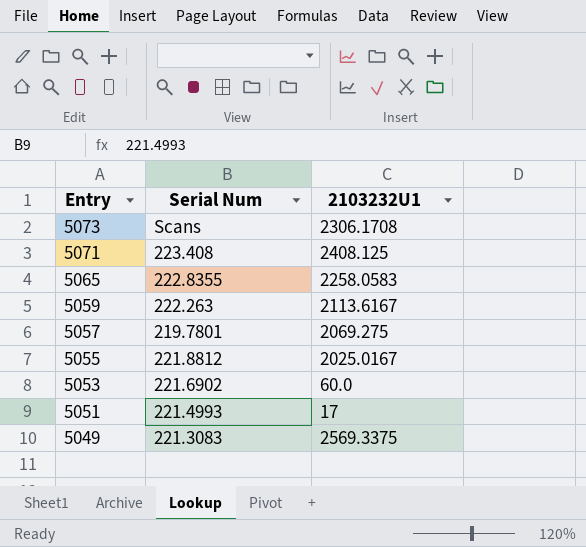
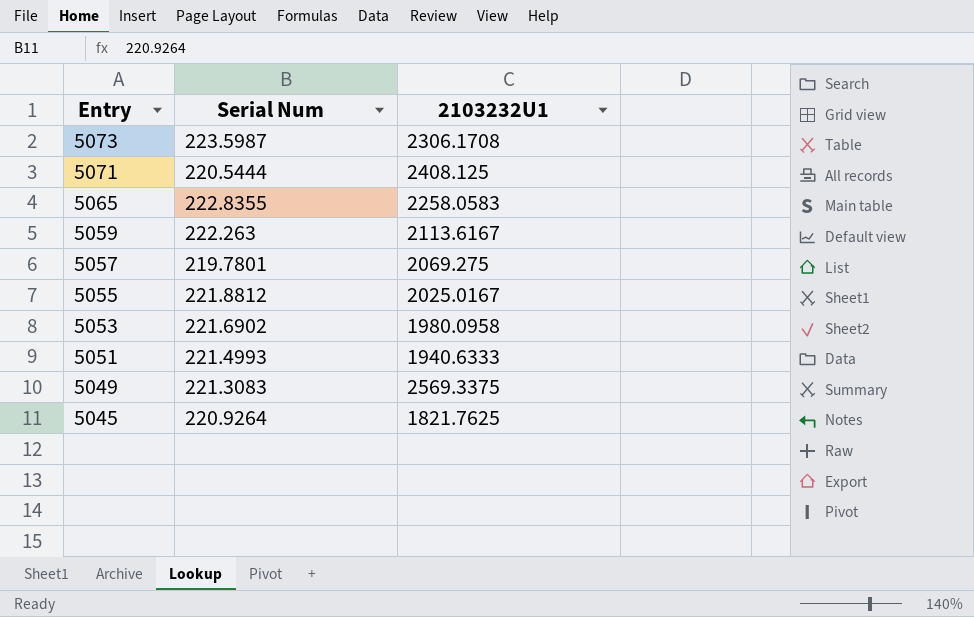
5073 | Serial Num: Scans -> 223.5987
5071 | Serial Num: 223.408 -> 220.5444
5053 | 2103232U1: 60.0 -> 1980.0958
5051 | 2103232U1: 17 -> 1940.6333
row 5045: none -> 220.9264 | 1821.7625

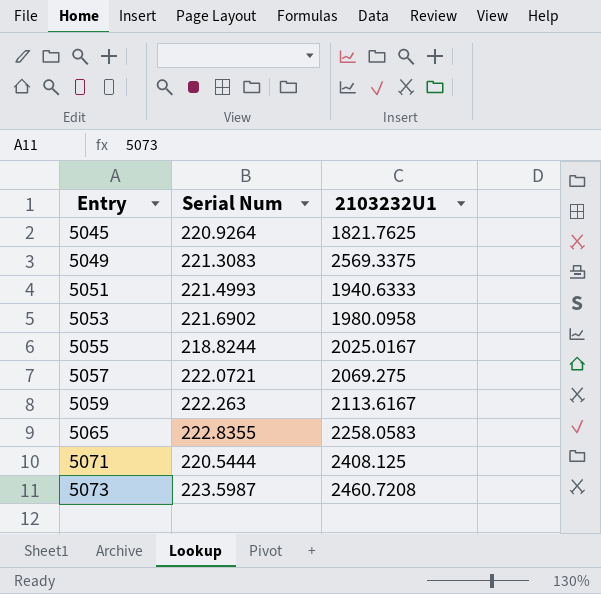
row order: Entry descending -> Entry ascending
5055 | Serial Num: 221.8812 -> 218.8244
5057 | Serial Num: 219.7801 -> 222.0721
5073 | 2103232U1: 2306.1708 -> 2460.7208

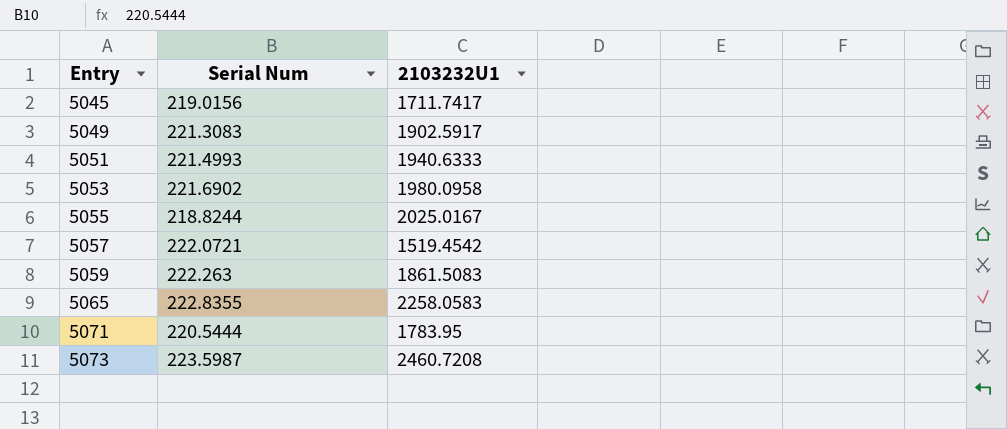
5045 | Serial Num: 220.9264 -> 219.0156
5045 | 2103232U1: 1821.7625 -> 1711.7417
5049 | 2103232U1: 2569.3375 -> 1902.5917
5057 | 2103232U1: 2069.275 -> 1519.4542
5059 | 2103232U1: 2113.6167 -> 1861.5083
5071 | 2103232U1: 2408.125 -> 1783.95

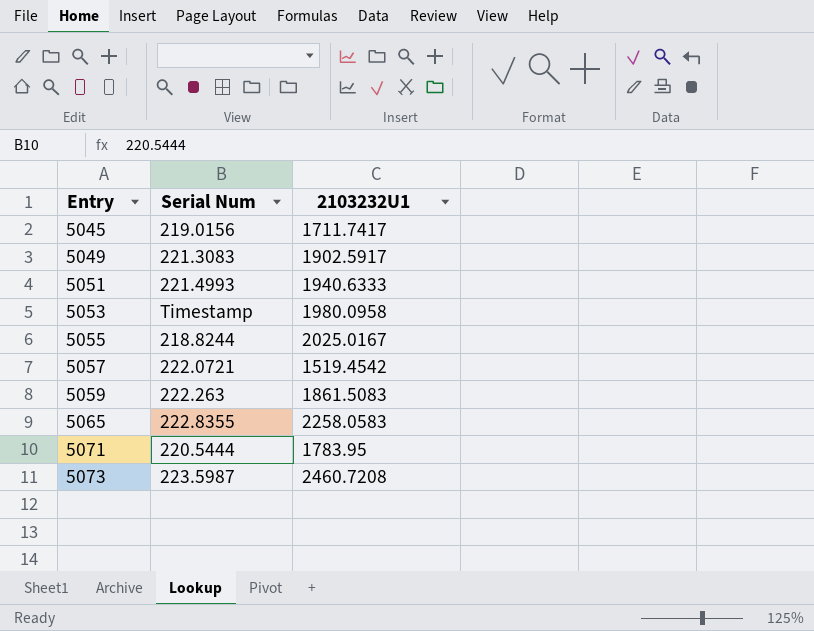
5053 | Serial Num: 221.6902 -> Timestamp

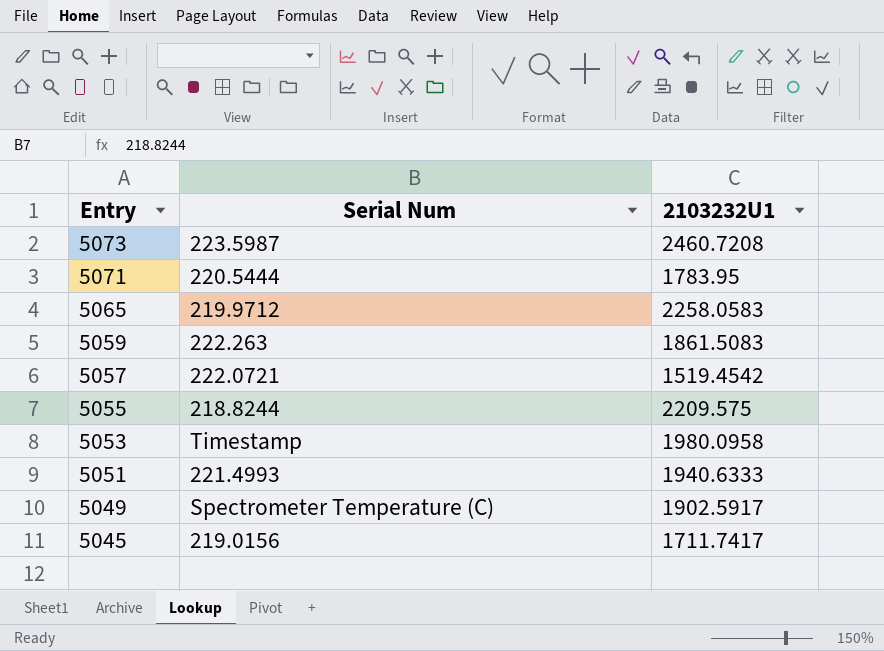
row order: Entry ascending -> Entry descending
5065 | Serial Num: 222.8355 -> 219.9712
5055 | 2103232U1: 2025.0167 -> 2209.575
5049 | Serial Num: 221.3083 -> Spectrometer Temperature (C)

